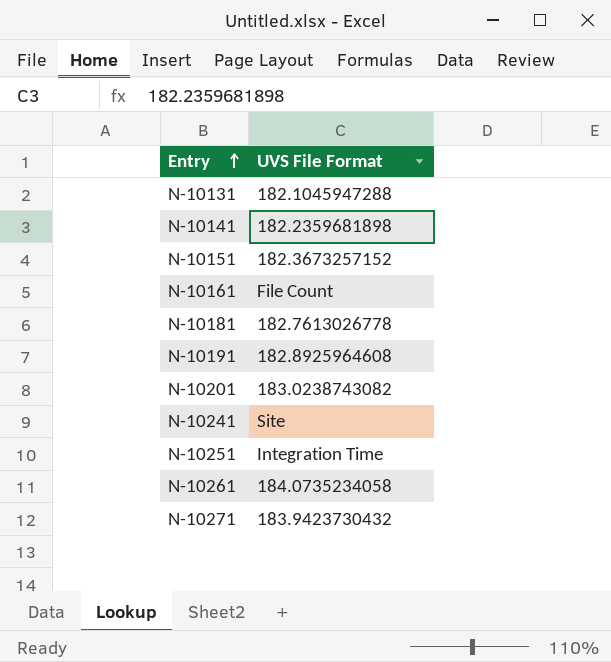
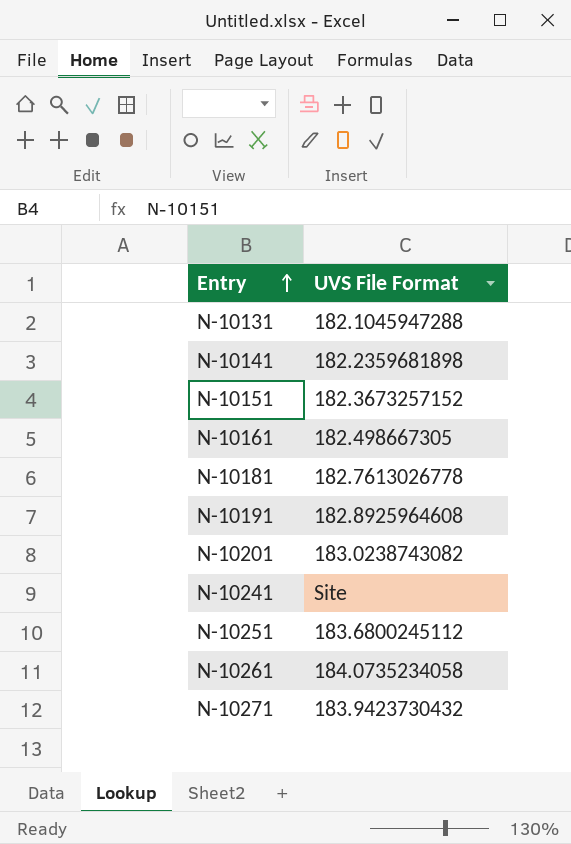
N-10161 | UVS File Format: File Count -> 182.498667305
N-10251 | UVS File Format: Integration Time -> 183.6800245112

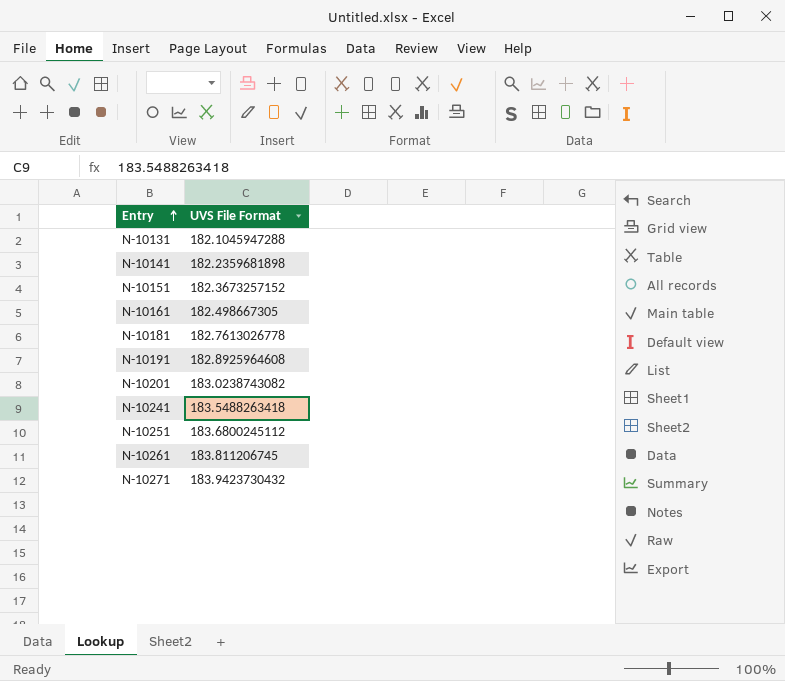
N-10241 | UVS File Format: Site -> 183.5488263418
N-10261 | UVS File Format: 184.0735234058 -> 183.811206745

